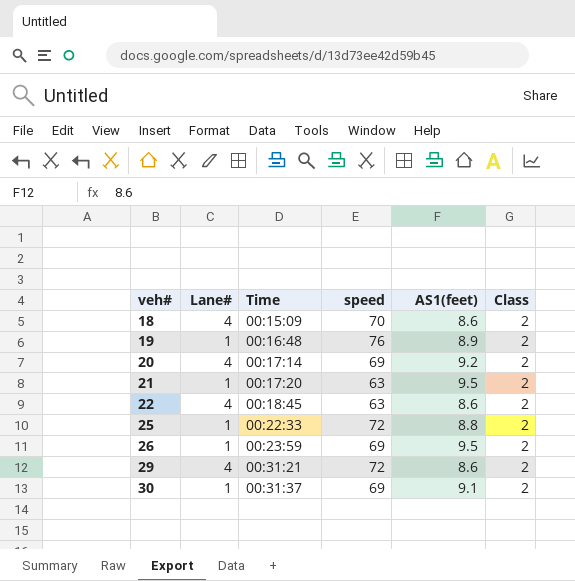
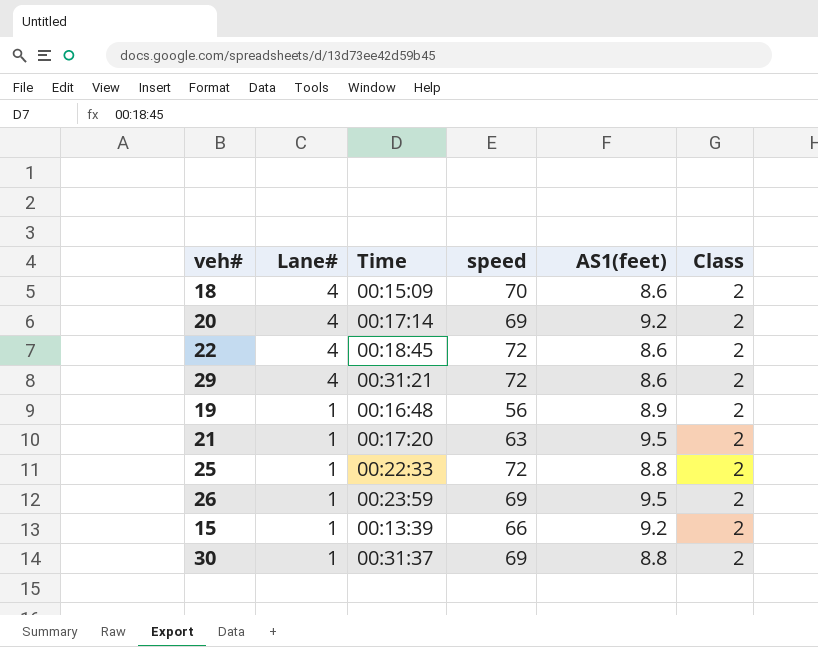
row order: veh# ascending -> Lane# descending
22 | speed: 63 -> 72
19 | speed: 76 -> 56
row 15: none -> 1 | 00:13:39 | 66 | 9.2 | 2
30 | AS1(feet): 9.1 -> 8.8

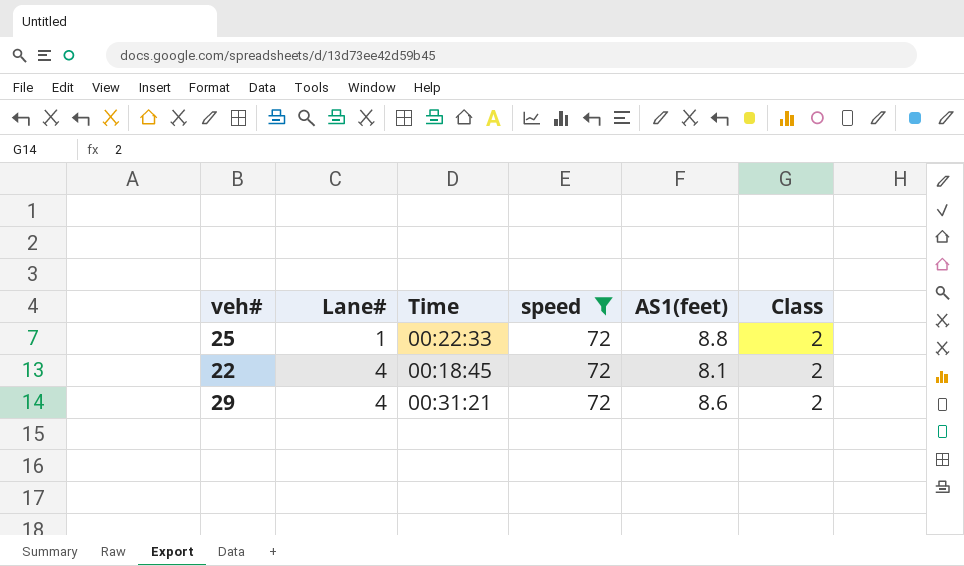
filter: none -> speed = 72
row order: Lane# descending -> Lane# ascending
22 | AS1(feet): 8.6 -> 8.1

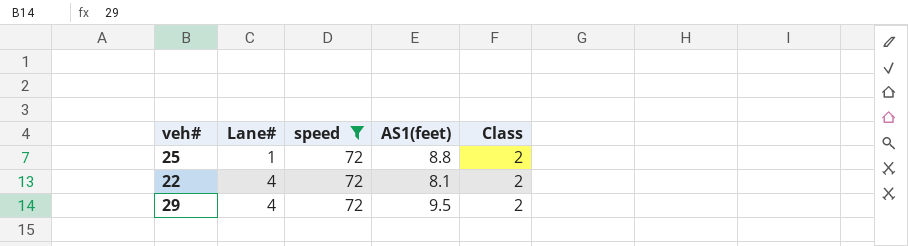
column Time | position: 3 -> none
29 | AS1(feet): 8.6 -> 9.5

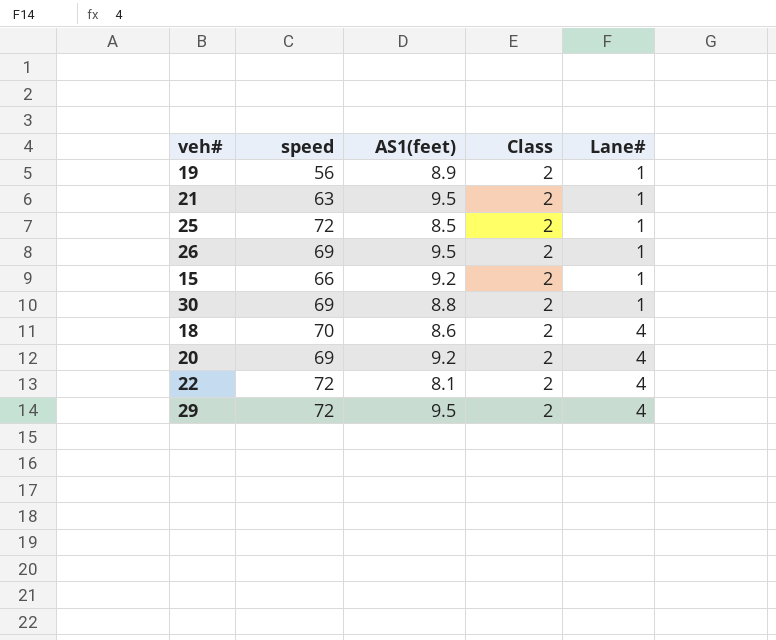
filter: speed = 72 -> none
column Lane# | position: 2 -> 5
25 | AS1(feet): 8.8 -> 8.5

